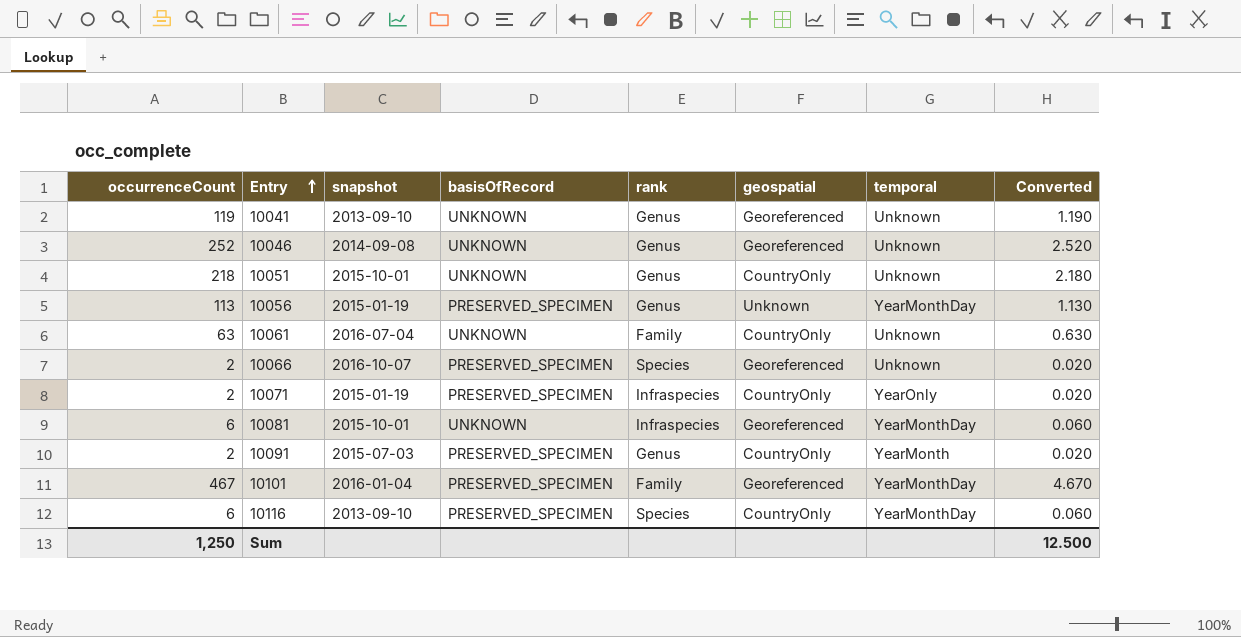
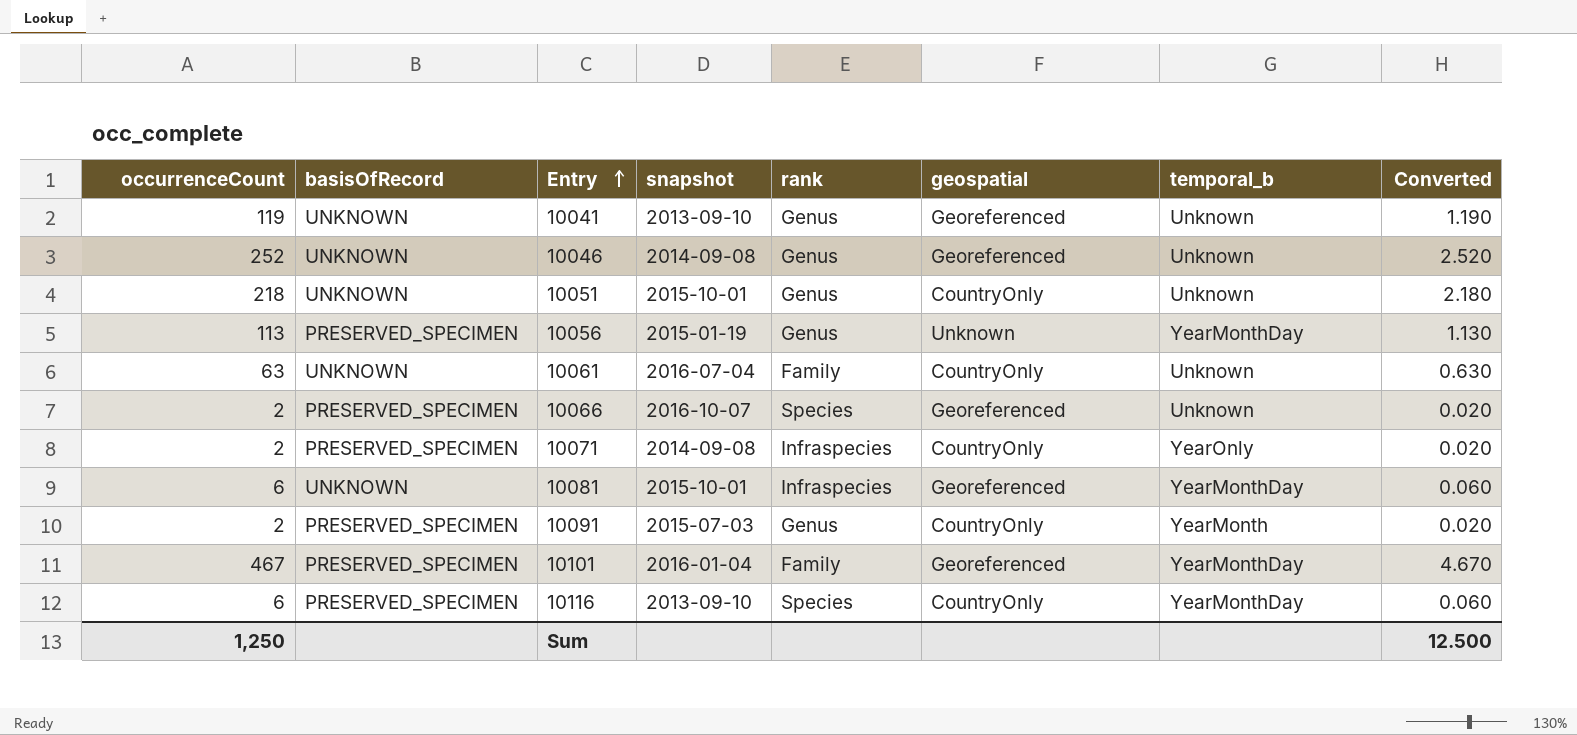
column basisOfRecord | position: 4 -> 2
column name: temporal -> temporal_b
10071 | snapshot: 2015-01-19 -> 2014-09-08

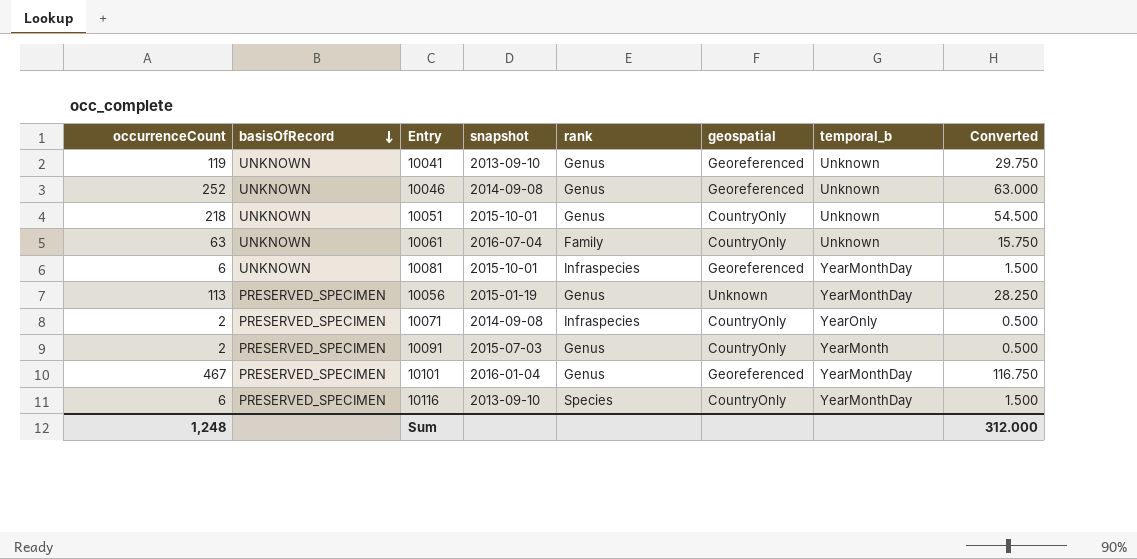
row order: Entry ascending -> basisOfRecord descending
column Converted | formula: [occurrenceCount] * 0.01 -> [occurrenceCount] * 0.25
row 10066: 2 | PRESERVED_SPECIMEN | 2016-10-07 | Species | Georeferenced | Unknown | 0.020 -> none
10101 | rank: Family -> Genus
Sum | occurrenceCount: 1,250 -> 1,248
Sum | Converted: 12.500 -> 312.000

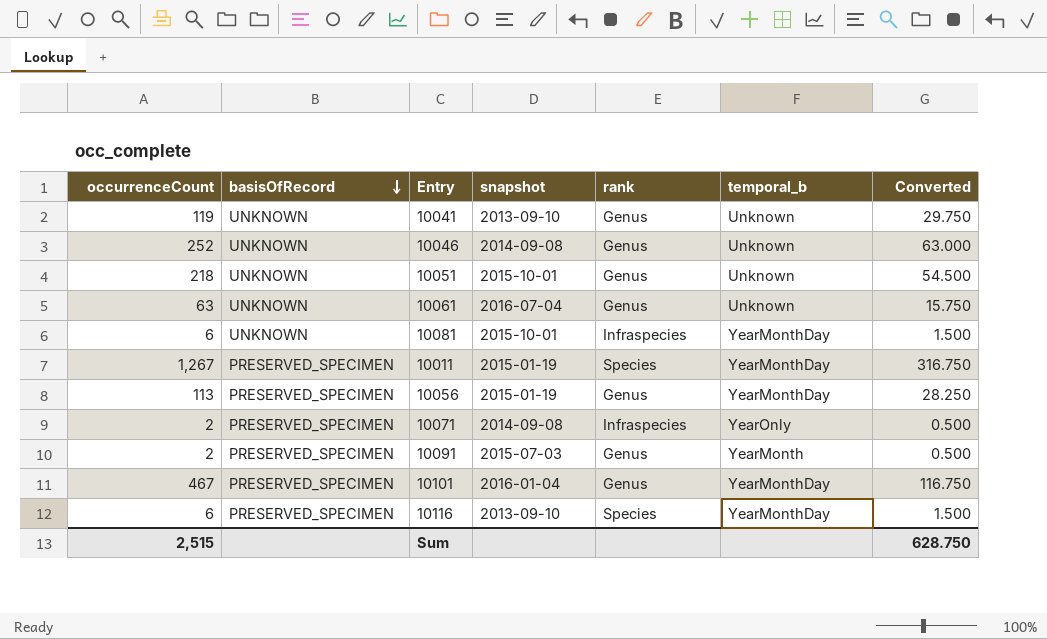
column geospatial | position: 6 -> none
10061 | rank: Family -> Genus
row 10011: none -> 1,267 | PRESERVED_SPECIMEN | 2015-01-19 | Species | YearMonthDay | 316.750
Sum | occurrenceCount: 1,248 -> 2,515
Sum | Converted: 312.000 -> 628.750

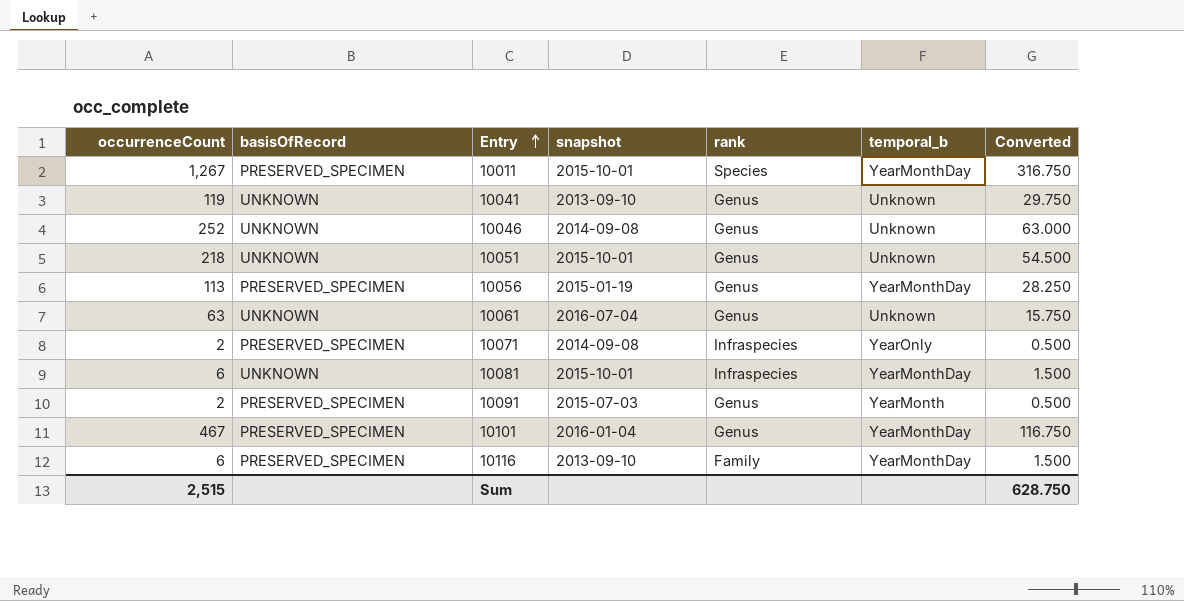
row order: basisOfRecord descending -> Entry ascending
10011 | snapshot: 2015-01-19 -> 2015-10-01
10116 | rank: Species -> Family

